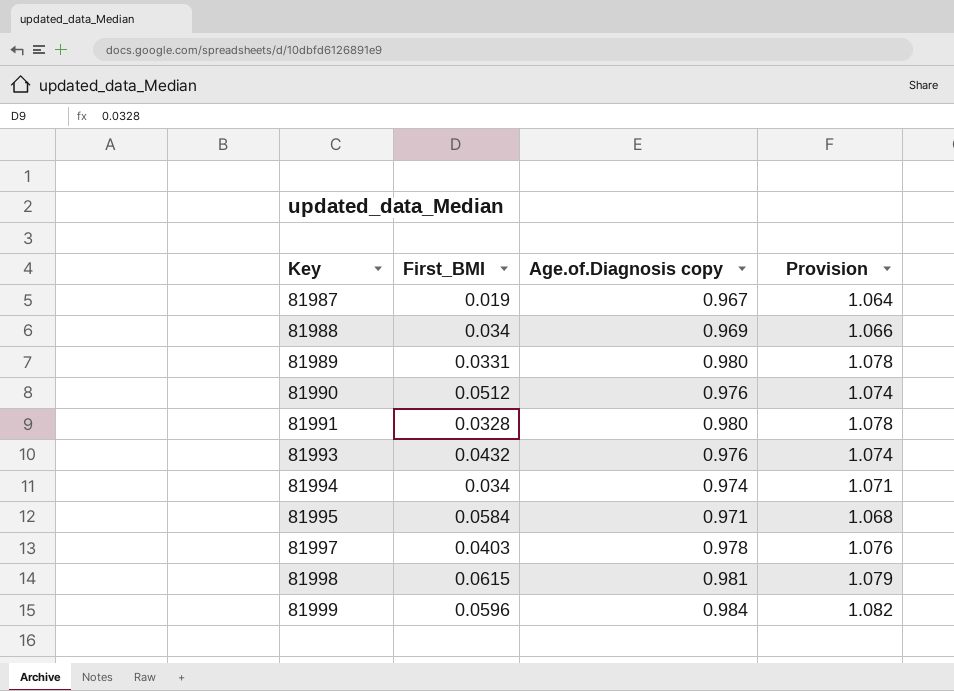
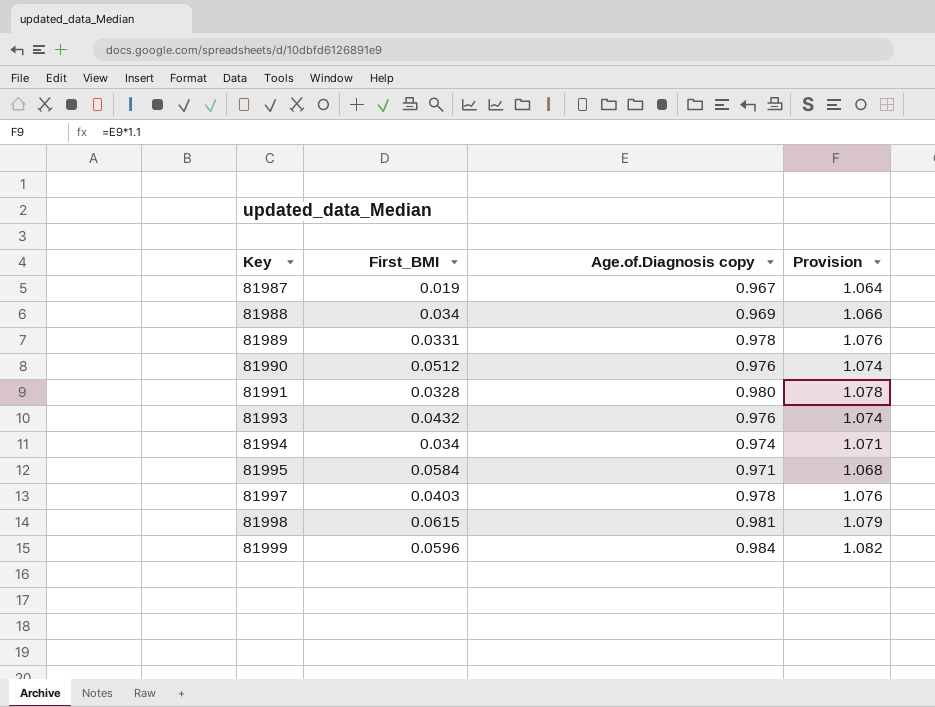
81989 | Age.of.Diagnosis copy: 0.980 -> 0.978
81989 | Provision: 1.078 -> 1.076

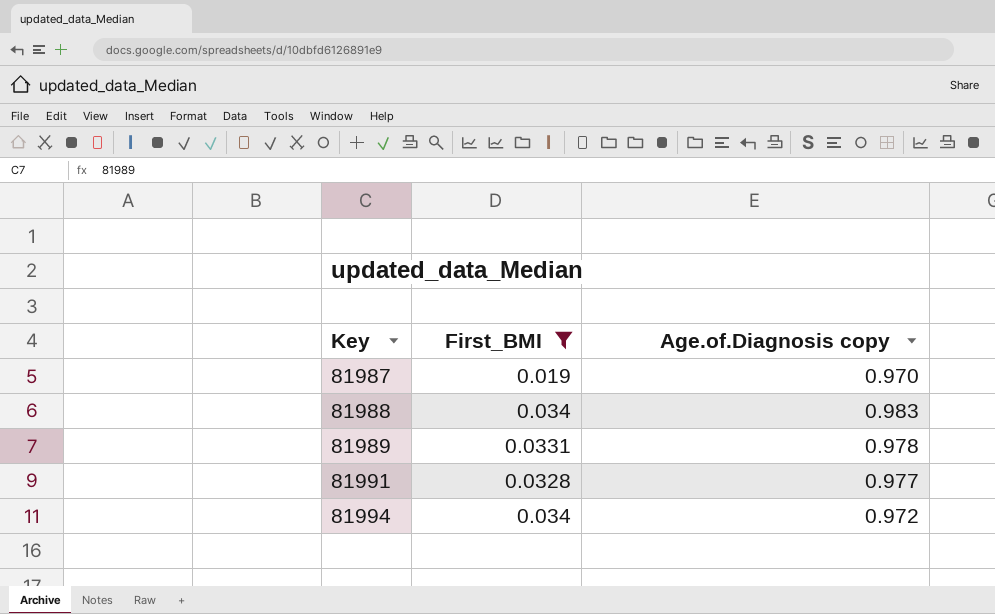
filter: none -> First_BMI <= 0.034
column Provision | formula: [Age.of.Diagnosis copy] * 1.1 -> none
81987 | Age.of.Diagnosis copy: 0.967 -> 0.970
81988 | Age.of.Diagnosis copy: 0.969 -> 0.983
81991 | Age.of.Diagnosis copy: 0.980 -> 0.977
81994 | Age.of.Diagnosis copy: 0.974 -> 0.972

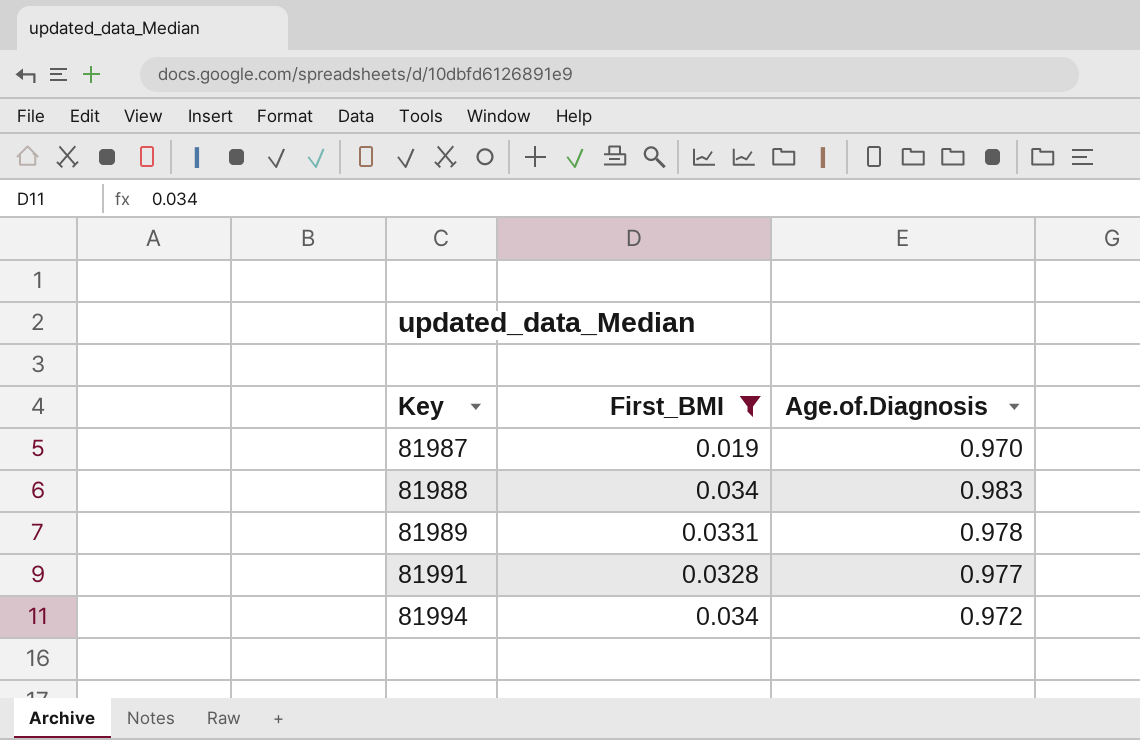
column name: Age.of.Diagnosis copy -> Age.of.Diagnosis

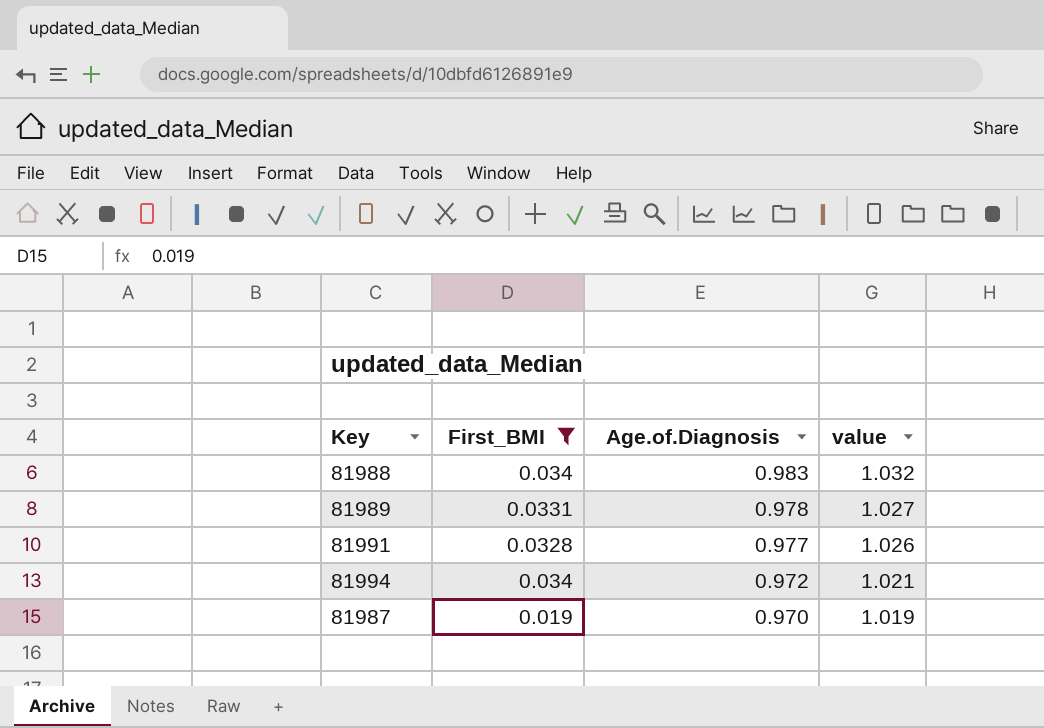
row order: Key ascending -> Age.of.Diagnosis descending
column value | formula: none -> [Age.of.Diagnosis] * 1.05

